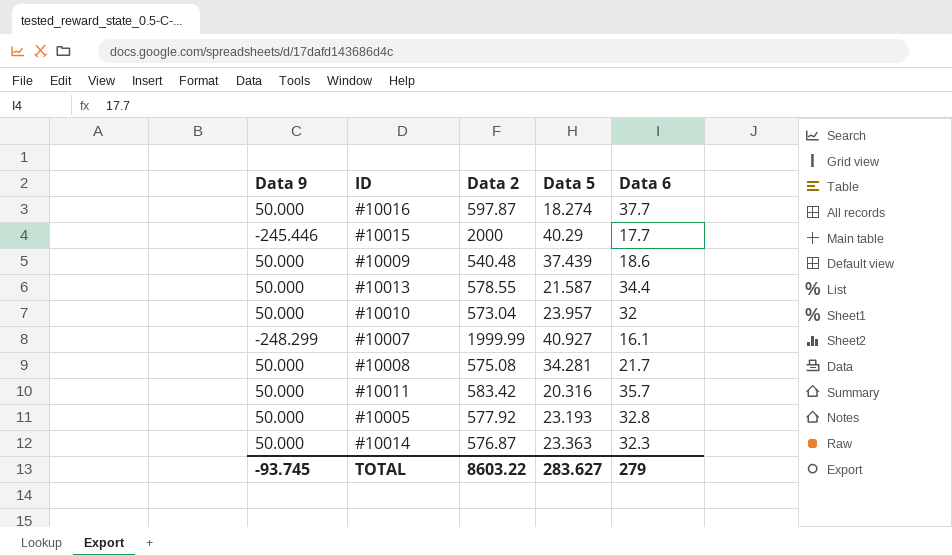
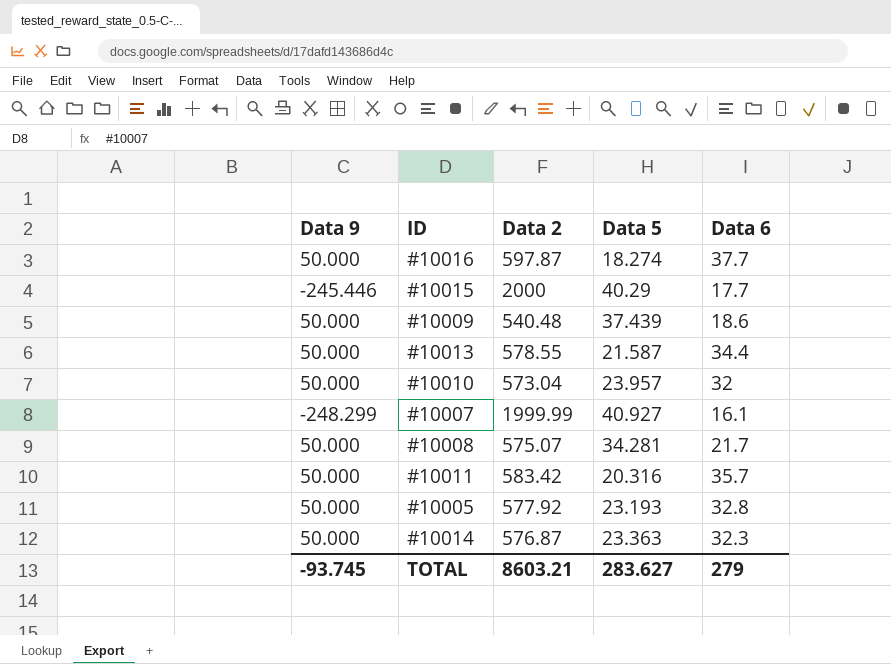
#10008 | Data 2: 575.08 -> 575.07
TOTAL | Data 2: 8603.22 -> 8603.21

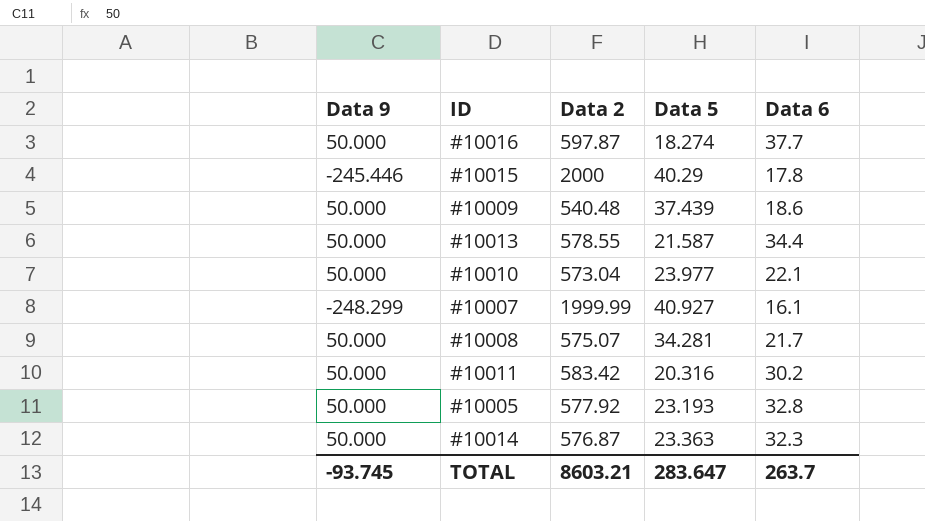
#10015 | Data 6: 17.7 -> 17.8
#10010 | Data 5: 23.957 -> 23.977
#10010 | Data 6: 32 -> 22.1
#10011 | Data 6: 35.7 -> 30.2
TOTAL | Data 5: 283.627 -> 283.647
TOTAL | Data 6: 279 -> 263.7

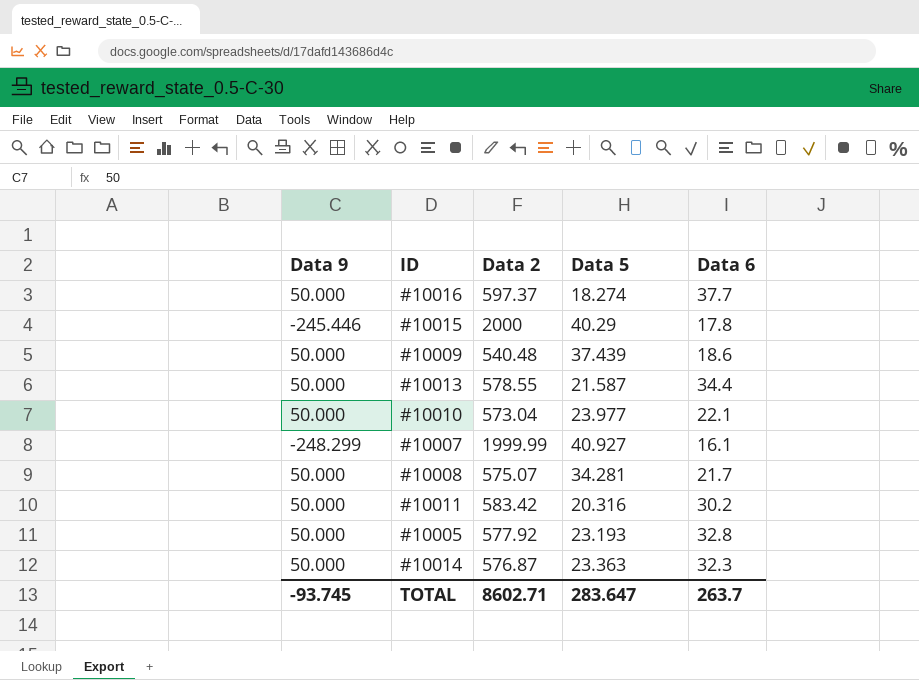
#10016 | Data 2: 597.87 -> 597.37
TOTAL | Data 2: 8603.21 -> 8602.71

